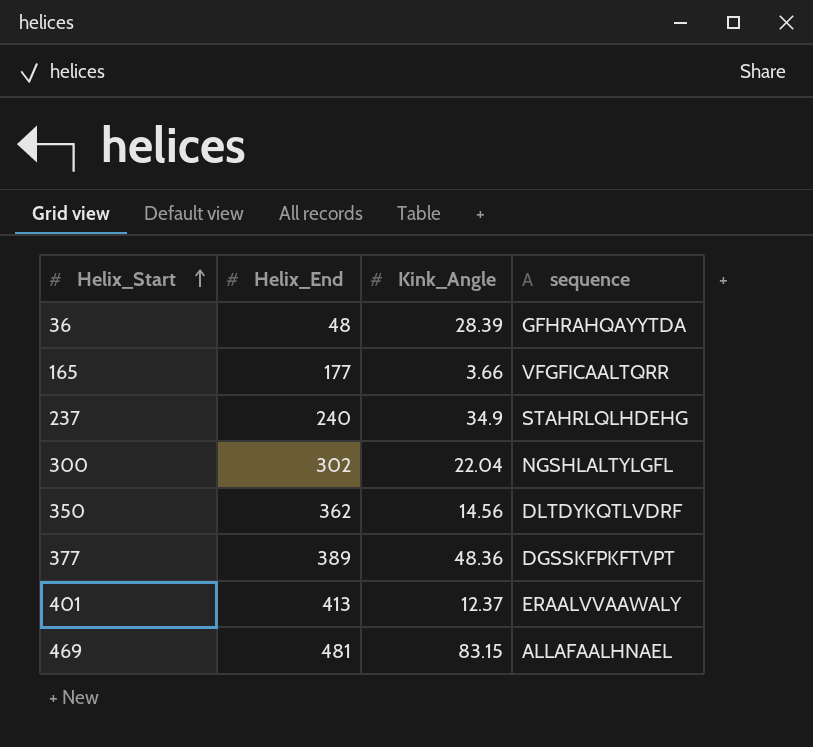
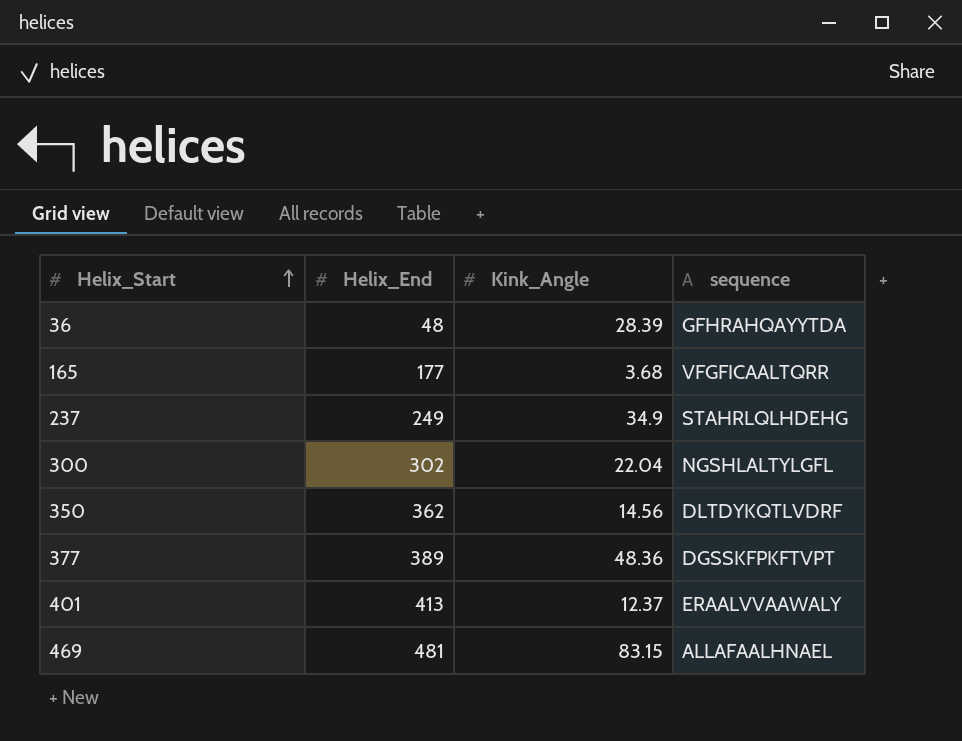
165 | Kink_Angle: 3.66 -> 3.68
237 | Helix_End: 240 -> 249

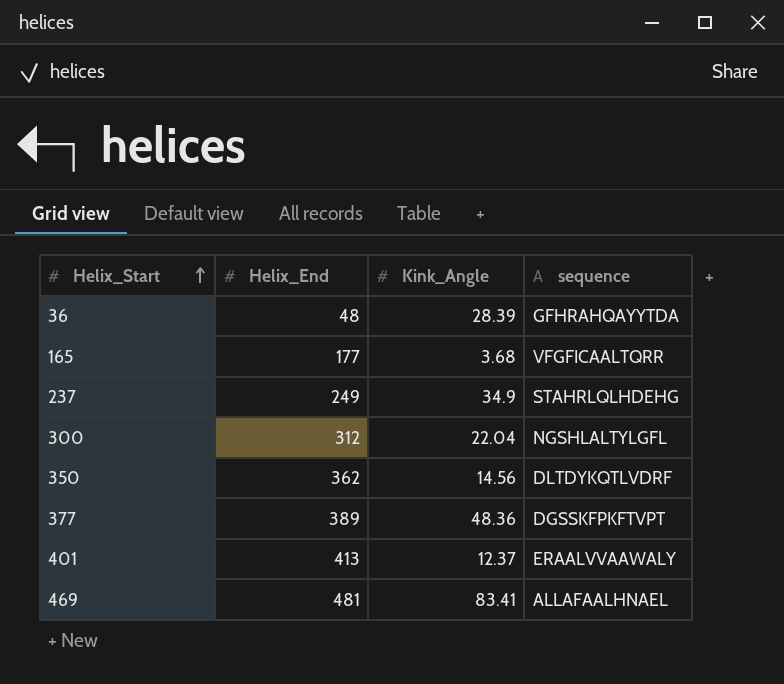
300 | Helix_End: 302 -> 312
469 | Kink_Angle: 83.15 -> 83.41

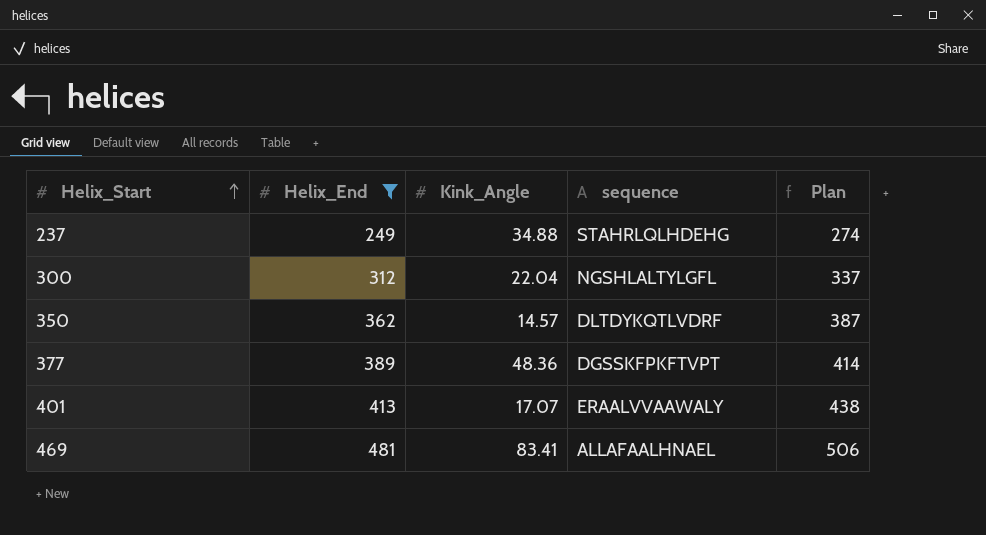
filter: none -> Helix_End >= 249
column Plan | formula: none -> [Helix_End] + 25
237 | Kink_Angle: 34.9 -> 34.88
350 | Kink_Angle: 14.56 -> 14.57
401 | Kink_Angle: 12.37 -> 17.07

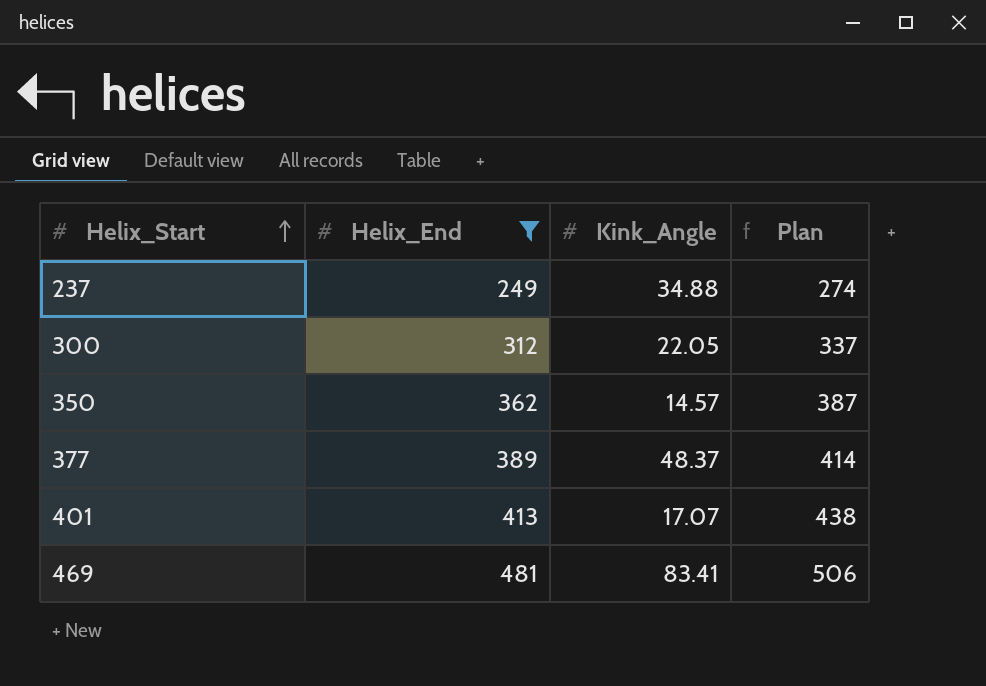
column sequence | position: 4 -> none
300 | Kink_Angle: 22.04 -> 22.05
377 | Kink_Angle: 48.36 -> 48.37

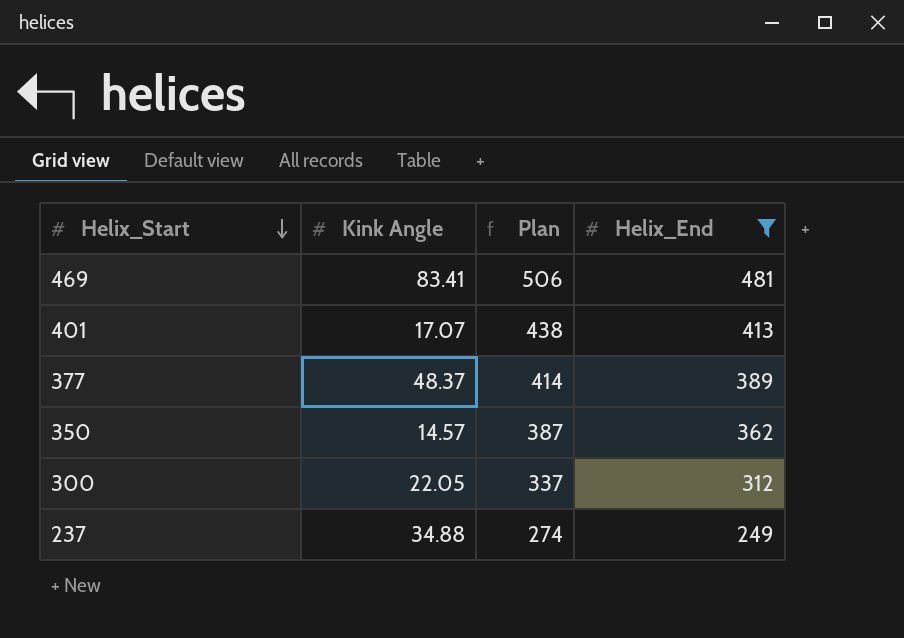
row order: Helix_Start ascending -> Helix_Start descending
column name: Kink_Angle -> Kink Angle
column Helix_End | position: 2 -> 4

